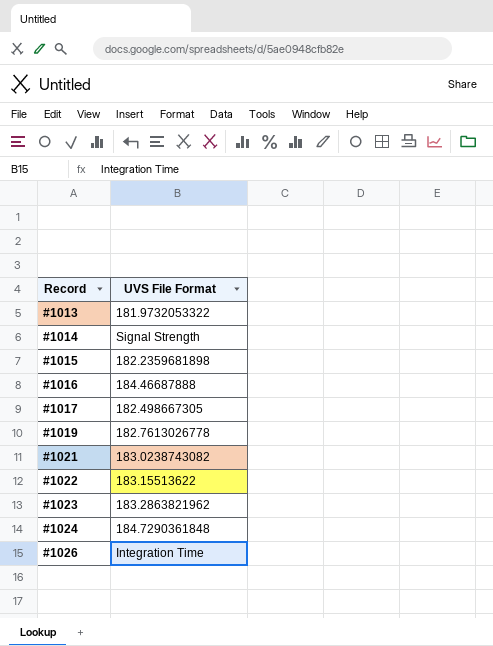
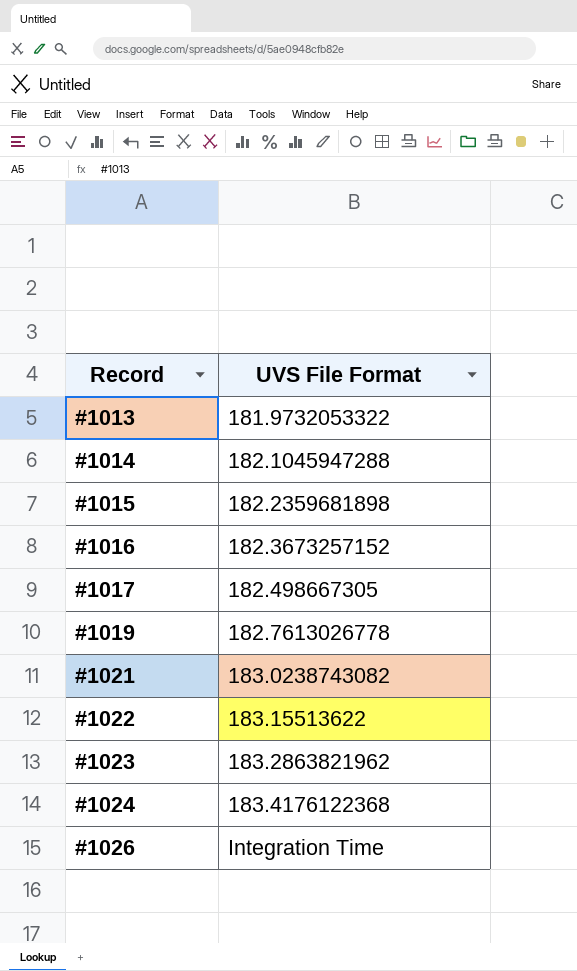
#1014 | UVS File Format: Signal Strength -> 182.1045947288
#1016 | UVS File Format: 184.46687888 -> 182.3673257152
#1024 | UVS File Format: 184.7290361848 -> 183.4176122368

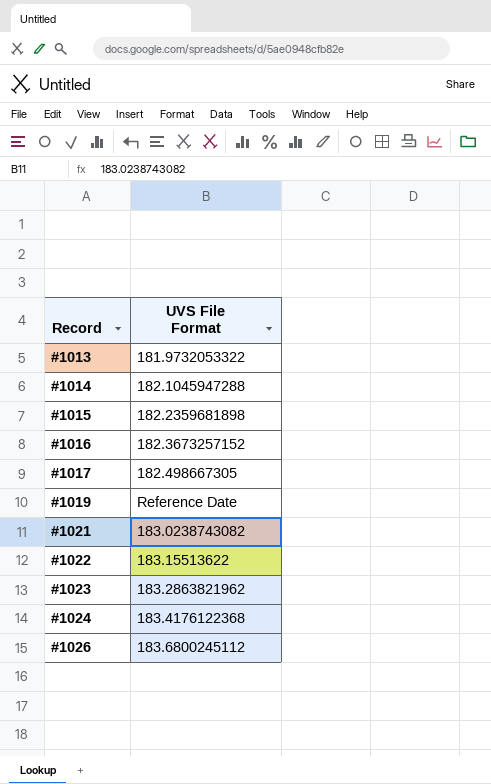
#1019 | UVS File Format: 182.7613026778 -> Reference Date
#1026 | UVS File Format: Integration Time -> 183.6800245112

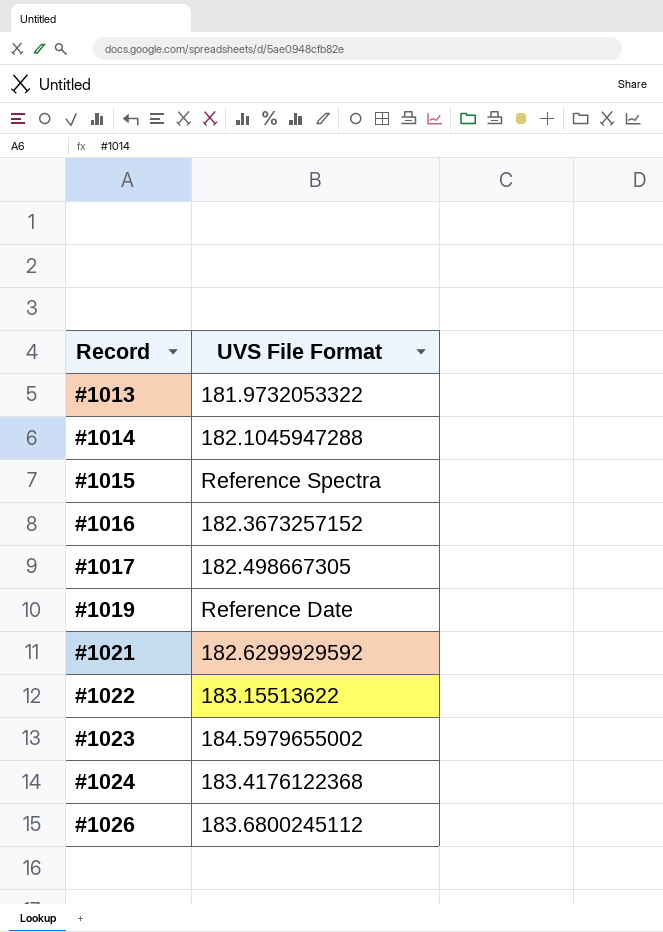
#1015 | UVS File Format: 182.2359681898 -> Reference Spectra
#1021 | UVS File Format: 183.0238743082 -> 182.6299929592
#1023 | UVS File Format: 183.2863821962 -> 184.5979655002

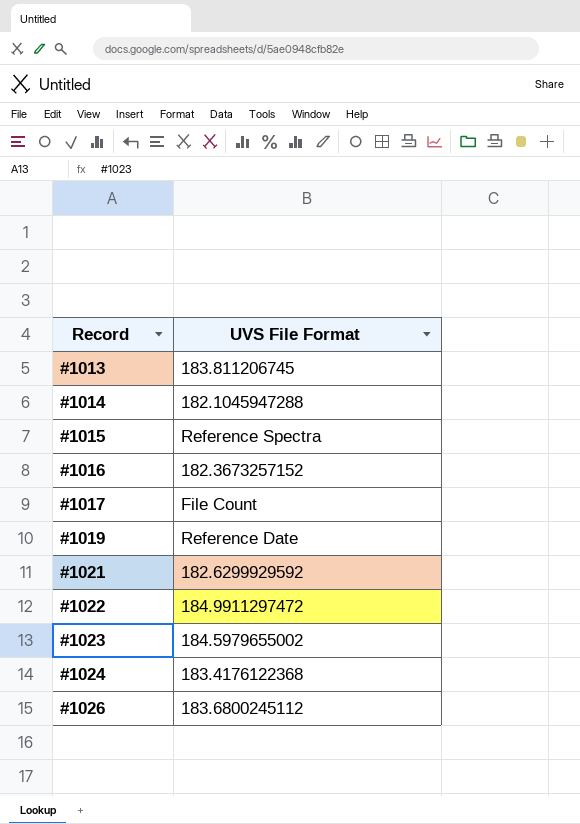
#1013 | UVS File Format: 181.9732053322 -> 183.811206745
#1017 | UVS File Format: 182.498667305 -> File Count
#1022 | UVS File Format: 183.15513622 -> 184.9911297472

